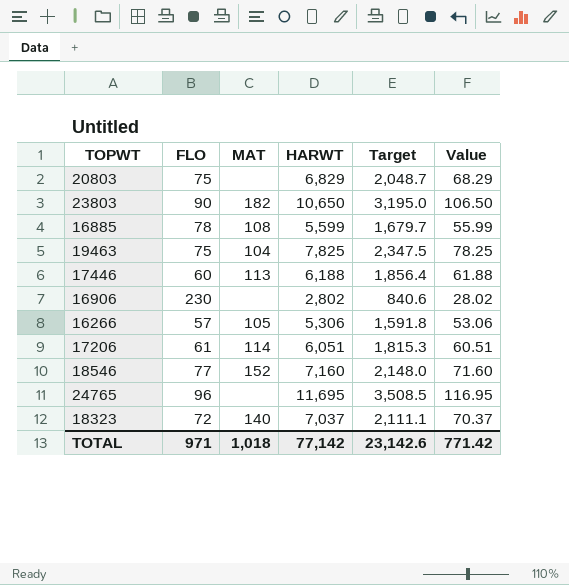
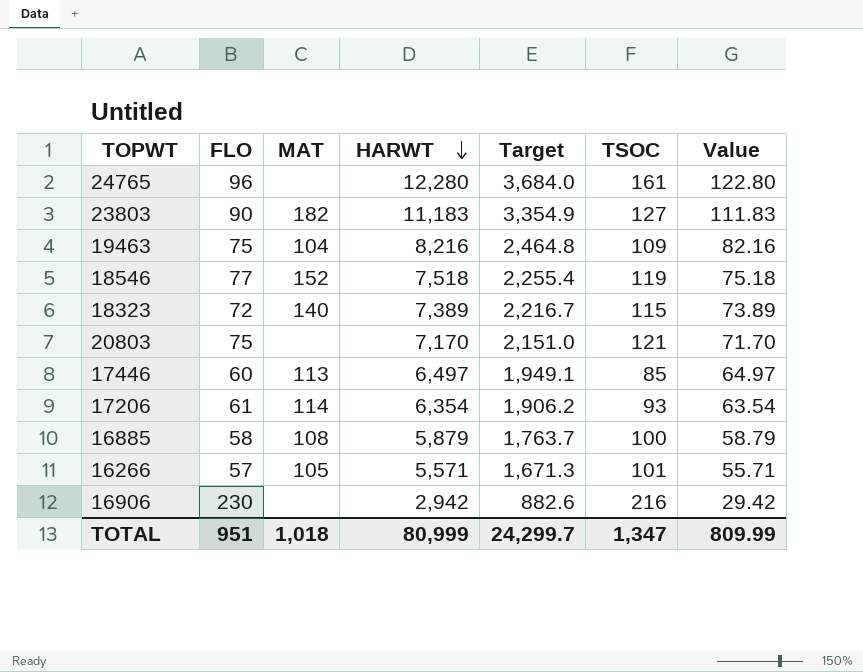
row order: none -> HARWT descending
column TSOC | position: none -> 6
24765 | HARWT: 11,695 -> 12,280
24765 | Target: 3,508.5 -> 3,684.0
24765 | Value: 116.95 -> 122.80
23803 | HARWT: 10,650 -> 11,183
23803 | Target: 3,195.0 -> 3,354.9
23803 | Value: 106.50 -> 111.83
19463 | HARWT: 7,825 -> 8,216
19463 | Target: 2,347.5 -> 2,464.8
19463 | Value: 78.25 -> 82.16
18546 | HARWT: 7,160 -> 7,518
18546 | Target: 2,148.0 -> 2,255.4
18546 | Value: 71.60 -> 75.18
18323 | HARWT: 7,037 -> 7,389
18323 | Target: 2,111.1 -> 2,216.7
18323 | Value: 70.37 -> 73.89
20803 | HARWT: 6,829 -> 7,170
20803 | Target: 2,048.7 -> 2,151.0
20803 | Value: 68.29 -> 71.70
17446 | HARWT: 6,188 -> 6,497
17446 | Target: 1,856.4 -> 1,949.1
17446 | Value: 61.88 -> 64.97
17206 | HARWT: 6,051 -> 6,354
17206 | Target: 1,815.3 -> 1,906.2
17206 | Value: 60.51 -> 63.54
16885 | FLO: 78 -> 58
16885 | HARWT: 5,599 -> 5,879
16885 | Target: 1,679.7 -> 1,763.7
16885 | Value: 55.99 -> 58.79
16266 | HARWT: 5,306 -> 5,571
16266 | Target: 1,591.8 -> 1,671.3
16266 | Value: 53.06 -> 55.71
16906 | HARWT: 2,802 -> 2,942
16906 | Target: 840.6 -> 882.6
16906 | Value: 28.02 -> 29.42
TOTAL | FLO: 971 -> 951
TOTAL | HARWT: 77,142 -> 80,999
TOTAL | Target: 23,142.6 -> 24,299.7
TOTAL | Value: 771.42 -> 809.99

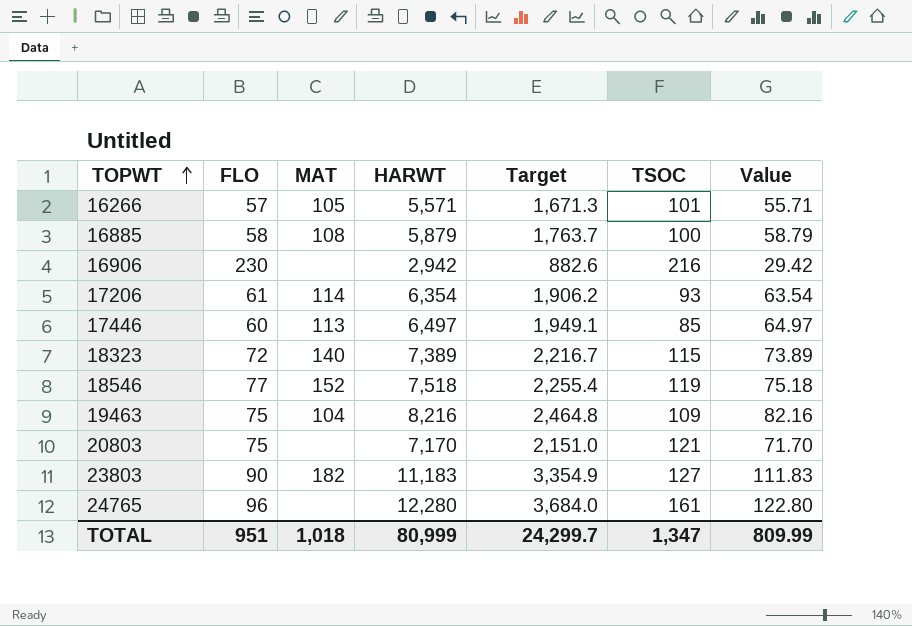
row order: HARWT descending -> TOPWT ascending

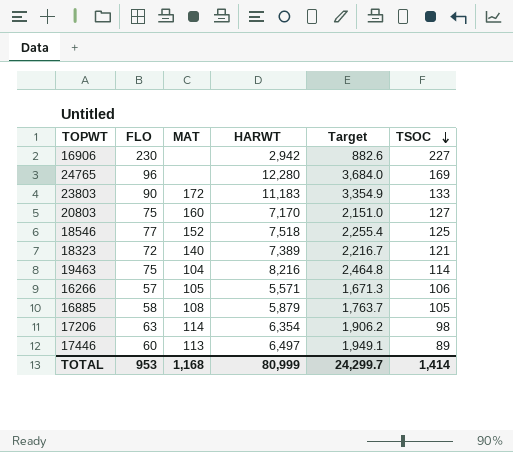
row order: TOPWT ascending -> TSOC descending
column Value | formula: [HARWT] * 0.01 -> none
16906 | TSOC: 216 -> 227
24765 | TSOC: 161 -> 169
23803 | MAT: 182 -> 172
23803 | TSOC: 127 -> 133
20803 | MAT: none -> 160
20803 | TSOC: 121 -> 127
18546 | TSOC: 119 -> 125
18323 | TSOC: 115 -> 121
19463 | TSOC: 109 -> 114
16266 | TSOC: 101 -> 106
16885 | TSOC: 100 -> 105
17206 | FLO: 61 -> 63
17206 | TSOC: 93 -> 98
17446 | TSOC: 85 -> 89
TOTAL | FLO: 951 -> 953
TOTAL | MAT: 1,018 -> 1,168
TOTAL | TSOC: 1,347 -> 1,414

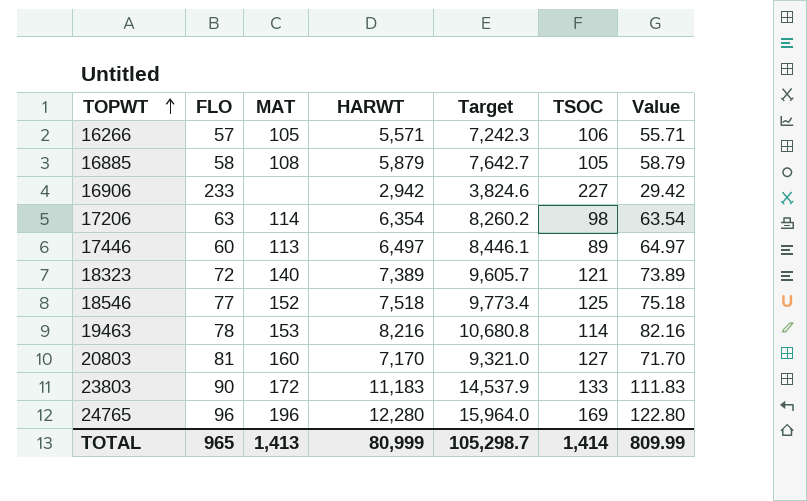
row order: TSOC descending -> TOPWT ascending
column Target | formula: [HARWT] * 0.3 -> [HARWT] * 1.3
column Value | formula: none -> [HARWT] * 0.01
16906 | FLO: 230 -> 233
19463 | FLO: 75 -> 78
19463 | MAT: 104 -> 153
20803 | FLO: 75 -> 81
24765 | MAT: none -> 196
TOTAL | FLO: 953 -> 965
TOTAL | MAT: 1,168 -> 1,413
TOTAL | Target: 24,299.7 -> 105,298.7

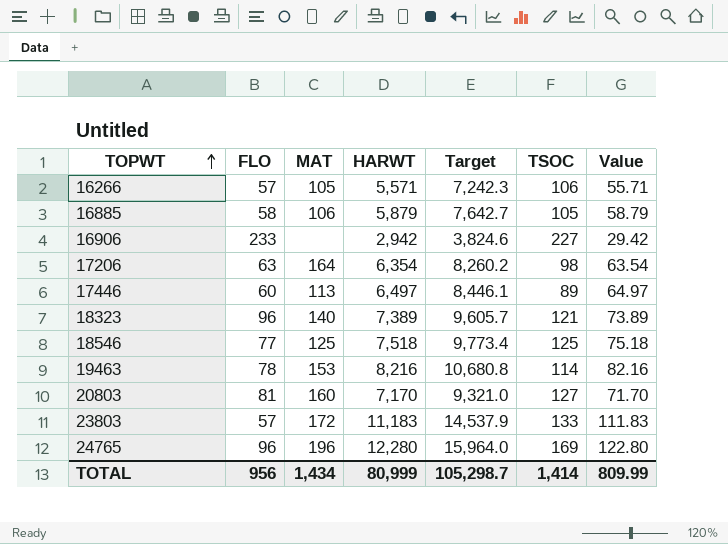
16885 | MAT: 108 -> 106
17206 | MAT: 114 -> 164
18323 | FLO: 72 -> 96
18546 | MAT: 152 -> 125
23803 | FLO: 90 -> 57
TOTAL | FLO: 965 -> 956
TOTAL | MAT: 1,413 -> 1,434

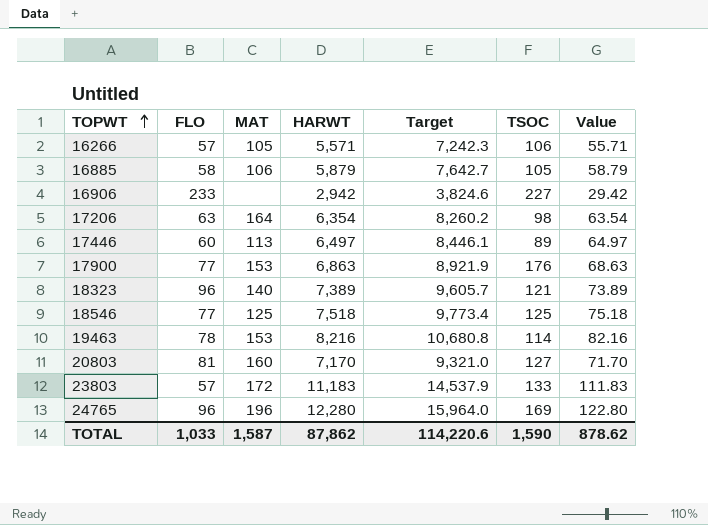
row 17900: none -> 77 | 153 | 6,863 | 8,921.9 | 176 | 68.63
TOTAL | FLO: 956 -> 1,033
TOTAL | MAT: 1,434 -> 1,587
TOTAL | HARWT: 80,999 -> 87,862
TOTAL | Target: 105,298.7 -> 114,220.6
TOTAL | TSOC: 1,414 -> 1,590
TOTAL | Value: 809.99 -> 878.62

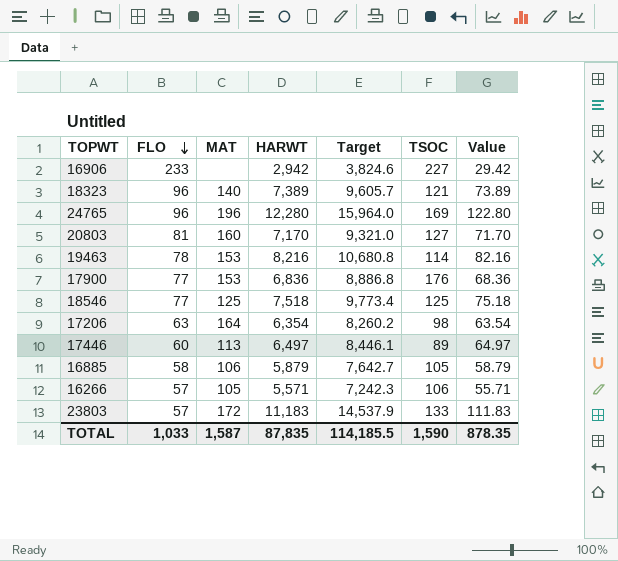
row order: TOPWT ascending -> FLO descending
17900 | HARWT: 6,863 -> 6,836
17900 | Target: 8,921.9 -> 8,886.8
17900 | Value: 68.63 -> 68.36
TOTAL | HARWT: 87,862 -> 87,835
TOTAL | Target: 114,220.6 -> 114,185.5
TOTAL | Value: 878.62 -> 878.35

